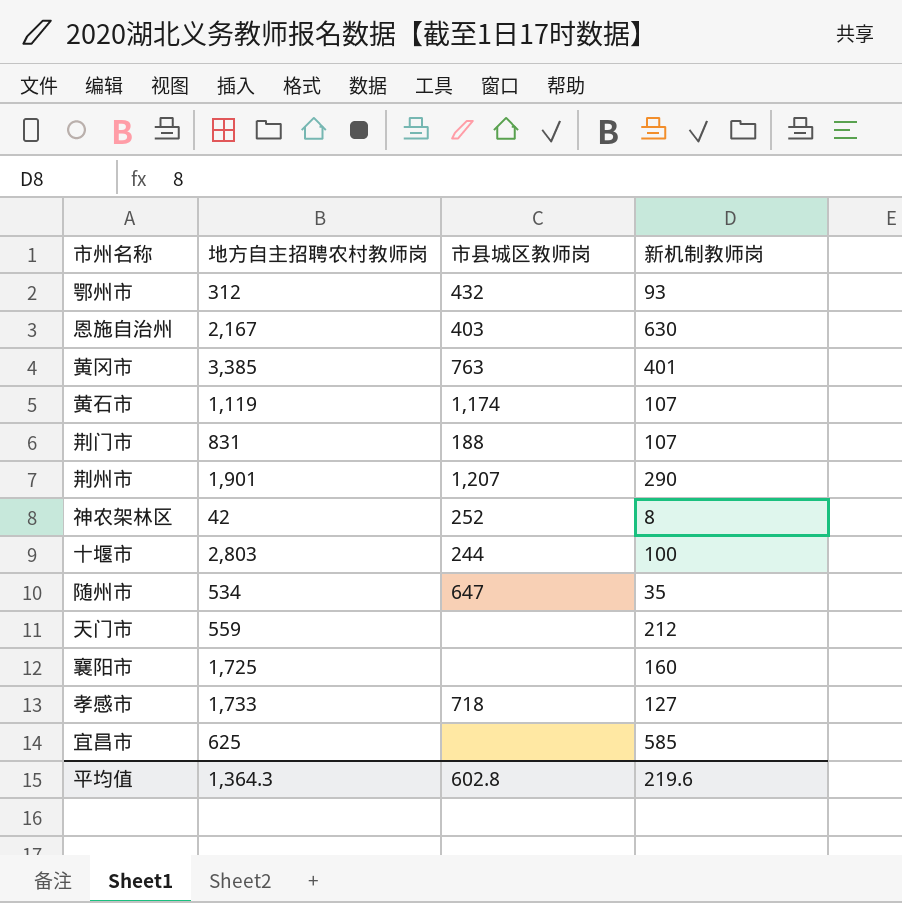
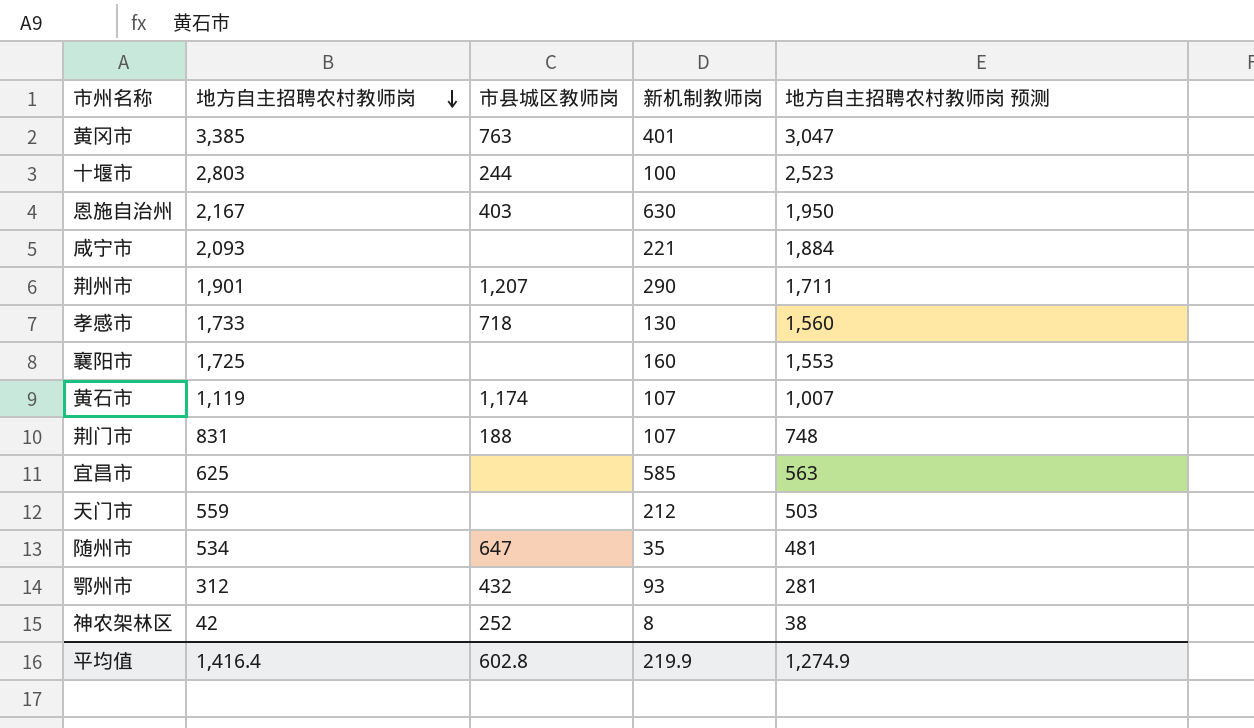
row order: none -> 地方自主招聘农村教师岗 descending
column 地方自主招聘农村教师岗 预测 | formula: none -> [地方自主招聘农村教师岗] * 0.9
row 咸宁市: none -> 2,093 | none | 221 | 1,884
孝感市 | 新机制教师岗: 127 -> 130
平均值 | 地方自主招聘农村教师岗: 1,364.3 -> 1,416.4
平均值 | 新机制教师岗: 219.6 -> 219.9

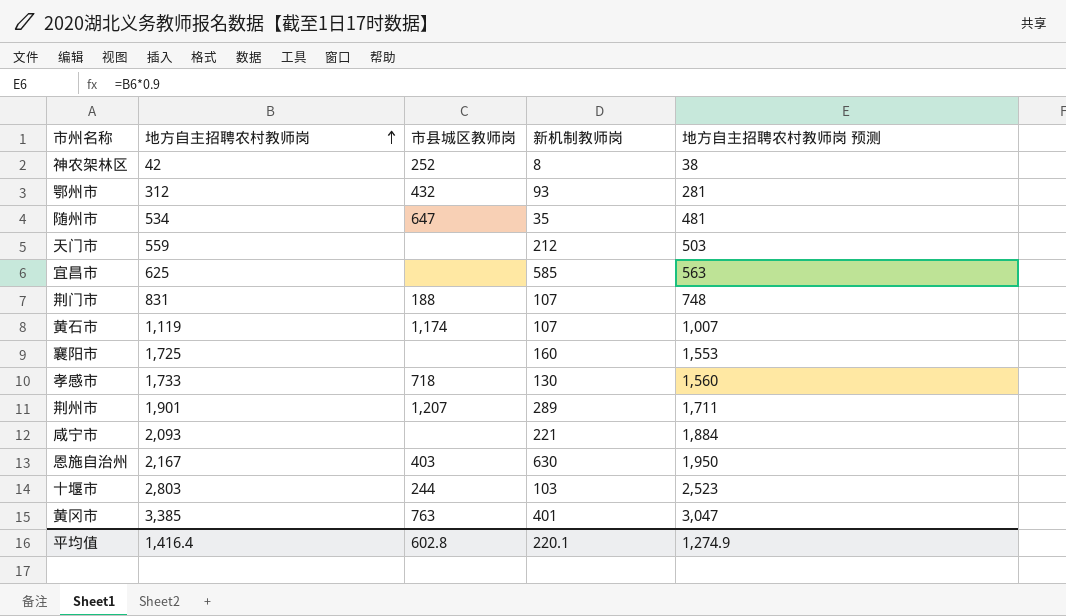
row order: 地方自主招聘农村教师岗 descending -> 地方自主招聘农村教师岗 ascending
荆州市 | 新机制教师岗: 290 -> 289
十堰市 | 新机制教师岗: 100 -> 103
平均值 | 新机制教师岗: 219.9 -> 220.1

